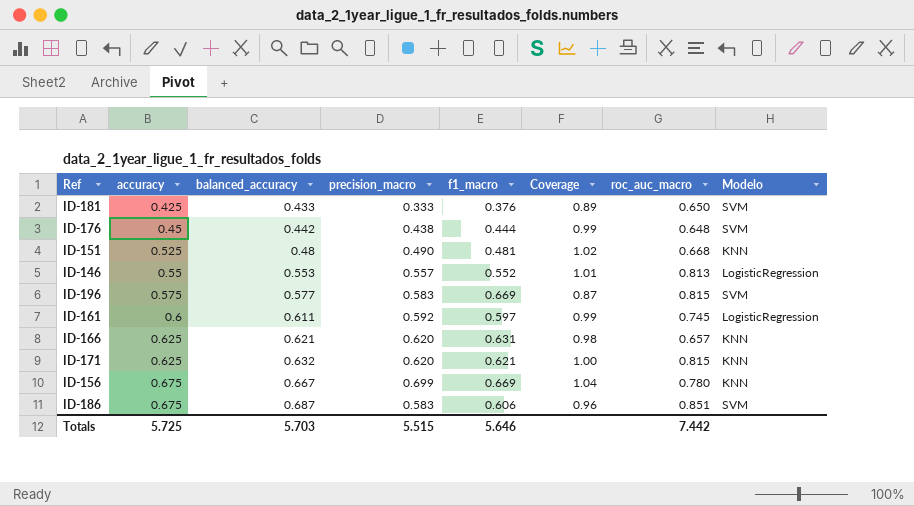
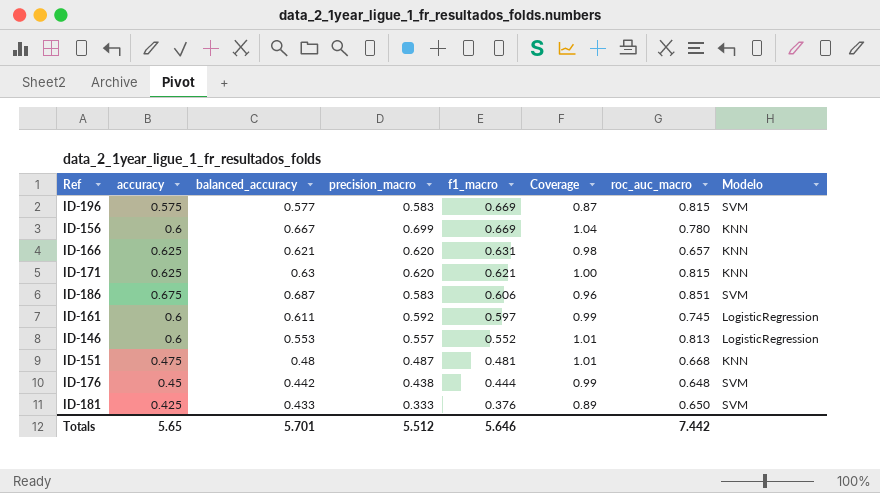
row order: accuracy ascending -> f1_macro descending
ID-156 | accuracy: 0.675 -> 0.6
ID-171 | balanced_accuracy: 0.632 -> 0.63
ID-146 | accuracy: 0.55 -> 0.6
ID-151 | accuracy: 0.525 -> 0.475
ID-151 | precision_macro: 0.490 -> 0.487
ID-151 | Coverage: 1.02 -> 1.01
Totals | accuracy: 5.725 -> 5.65
Totals | balanced_accuracy: 5.703 -> 5.701
Totals | precision_macro: 5.515 -> 5.512

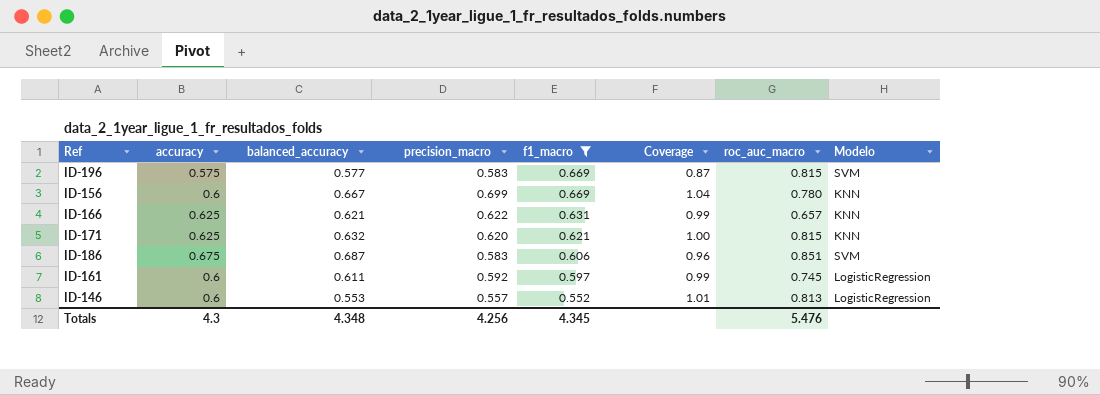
filter: none -> f1_macro >= 0.552
ID-166 | precision_macro: 0.620 -> 0.622
ID-166 | Coverage: 0.98 -> 0.99
ID-171 | balanced_accuracy: 0.63 -> 0.632
Totals | accuracy: 5.65 -> 4.3
Totals | balanced_accuracy: 5.701 -> 4.348
Totals | precision_macro: 5.512 -> 4.256
Totals | f1_macro: 5.646 -> 4.345
Totals | roc_auc_macro: 7.442 -> 5.476

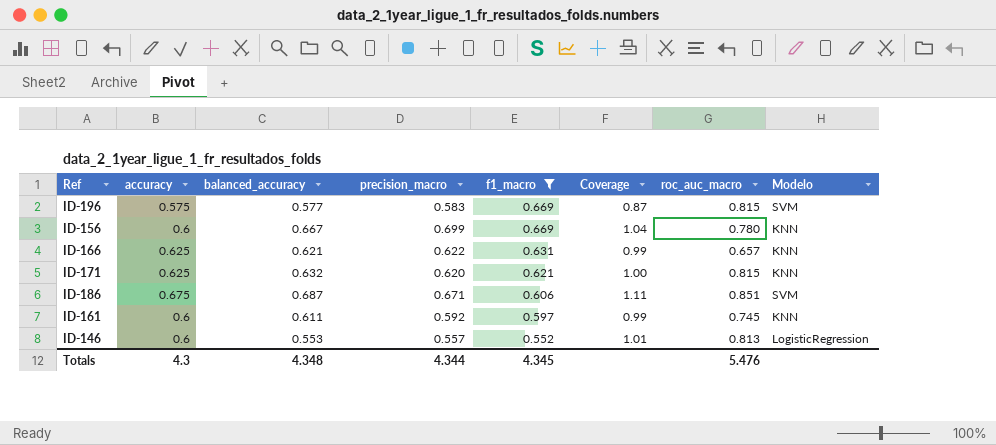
ID-186 | precision_macro: 0.583 -> 0.671
ID-186 | Coverage: 0.96 -> 1.11
ID-161 | Modelo: LogisticRegression -> KNN
Totals | precision_macro: 4.256 -> 4.344

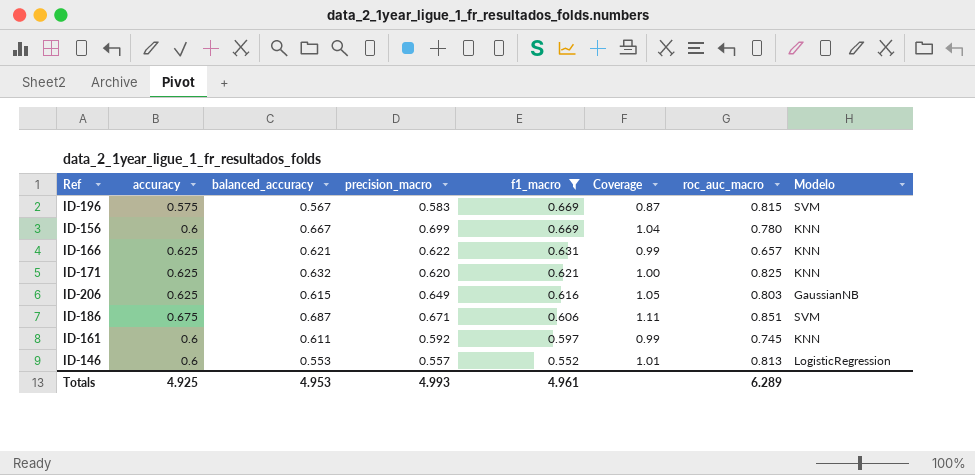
ID-196 | balanced_accuracy: 0.577 -> 0.567
ID-171 | roc_auc_macro: 0.815 -> 0.825
row ID-206: none -> 0.625 | 0.615 | 0.649 | 0.616 | 1.05 | 0.803 | GaussianNB
Totals | accuracy: 4.3 -> 4.925
Totals | balanced_accuracy: 4.348 -> 4.953
Totals | precision_macro: 4.344 -> 4.993
Totals | f1_macro: 4.345 -> 4.961
Totals | roc_auc_macro: 5.476 -> 6.289

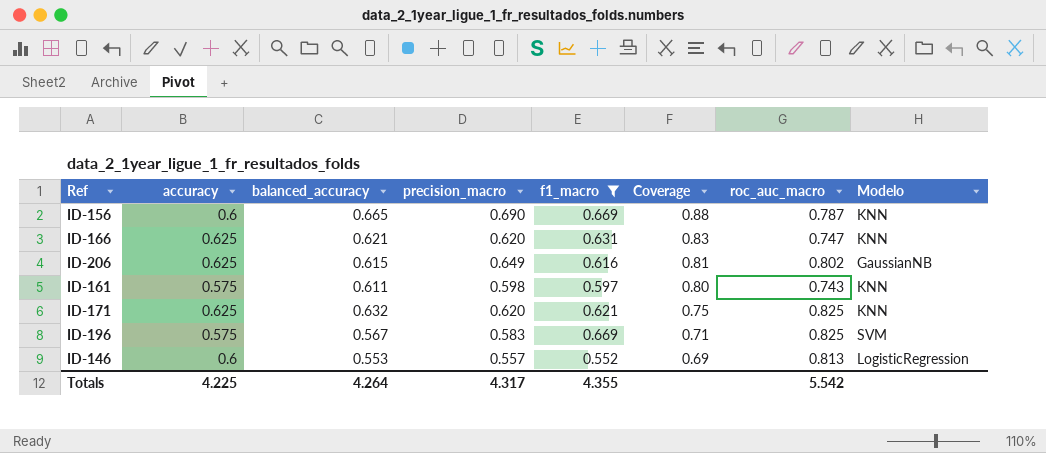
row order: f1_macro descending -> Coverage descending
column Coverage | formula: [precision_macro] / [f1_macro] -> [precision_macro] / [roc_auc_macro]
row ID-186: 0.675 | 0.687 | 0.671 | 0.606 | 1.11 | 0.851 | SVM -> none
ID-156 | balanced_accuracy: 0.667 -> 0.665
ID-156 | precision_macro: 0.699 -> 0.690
ID-156 | roc_auc_macro: 0.780 -> 0.787
ID-166 | precision_macro: 0.622 -> 0.620
ID-166 | roc_auc_macro: 0.657 -> 0.747
ID-206 | roc_auc_macro: 0.803 -> 0.802
ID-161 | accuracy: 0.6 -> 0.575
ID-161 | precision_macro: 0.592 -> 0.598
ID-161 | roc_auc_macro: 0.745 -> 0.743
ID-196 | roc_auc_macro: 0.815 -> 0.825
Totals | accuracy: 4.925 -> 4.225
Totals | balanced_accuracy: 4.953 -> 4.264
Totals | precision_macro: 4.993 -> 4.317
Totals | f1_macro: 4.961 -> 4.355
Totals | roc_auc_macro: 6.289 -> 5.542

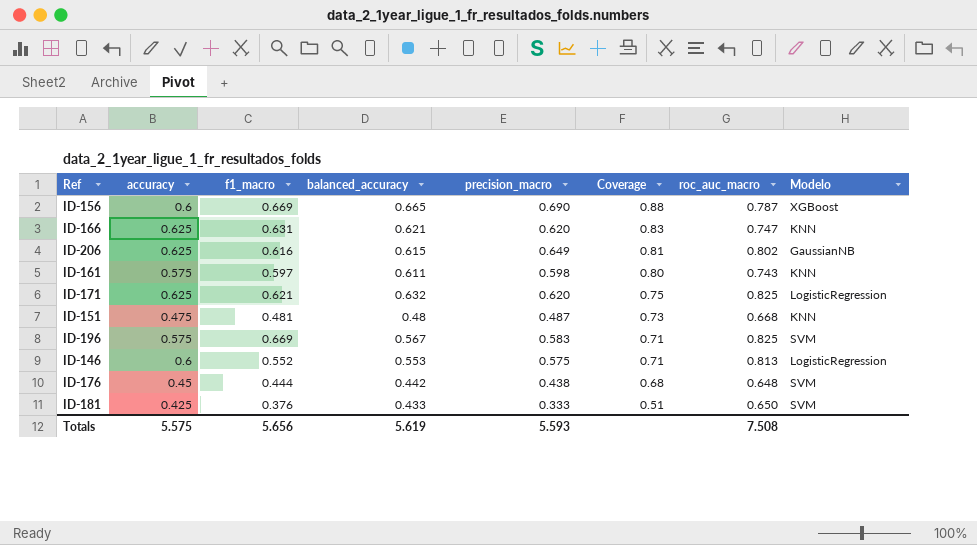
filter: f1_macro >= 0.552 -> none
column f1_macro | position: 5 -> 3
ID-156 | Modelo: KNN -> XGBoost
ID-171 | Modelo: KNN -> LogisticRegression
ID-146 | precision_macro: 0.557 -> 0.575
ID-146 | Coverage: 0.69 -> 0.71
Totals | accuracy: 4.225 -> 5.575
Totals | f1_macro: 4.355 -> 5.656
Totals | balanced_accuracy: 4.264 -> 5.619
Totals | precision_macro: 4.317 -> 5.593
Totals | roc_auc_macro: 5.542 -> 7.508

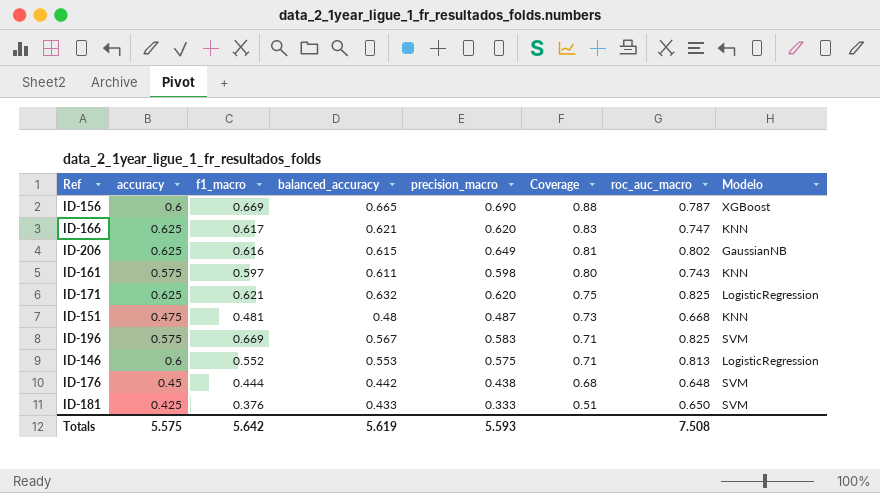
ID-166 | f1_macro: 0.631 -> 0.617
Totals | f1_macro: 5.656 -> 5.642

